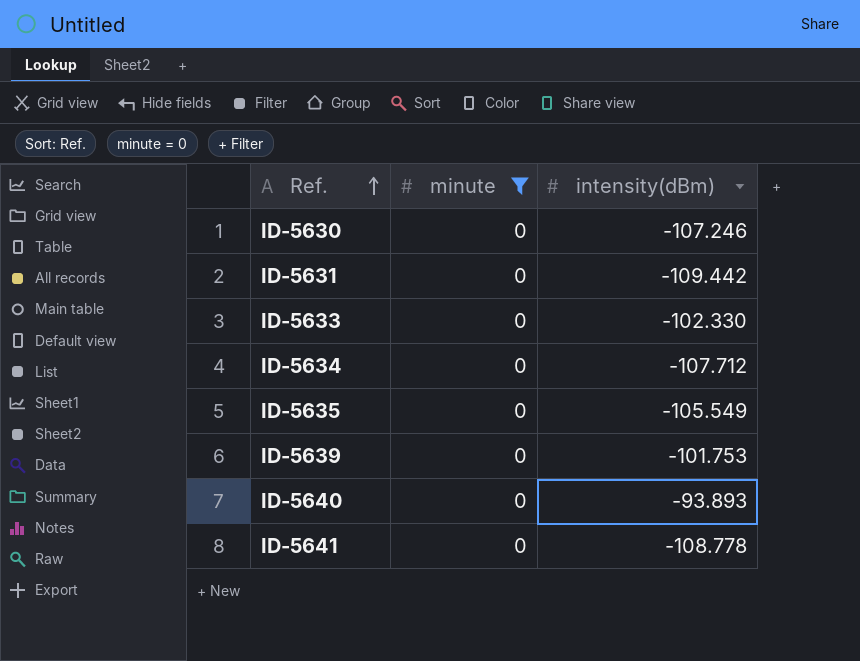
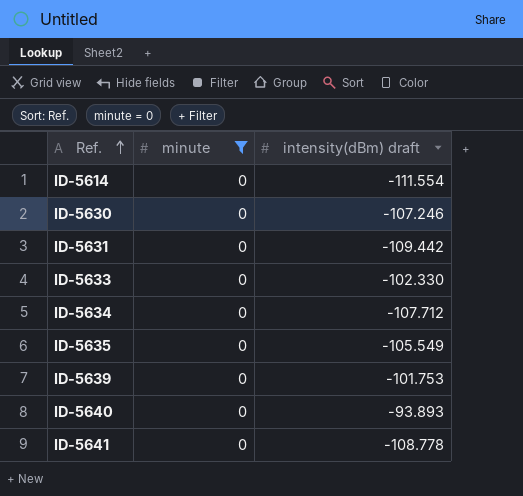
column name: intensity(dBm) -> intensity(dBm) draft
row ID-5614: none -> 0 | -111.554

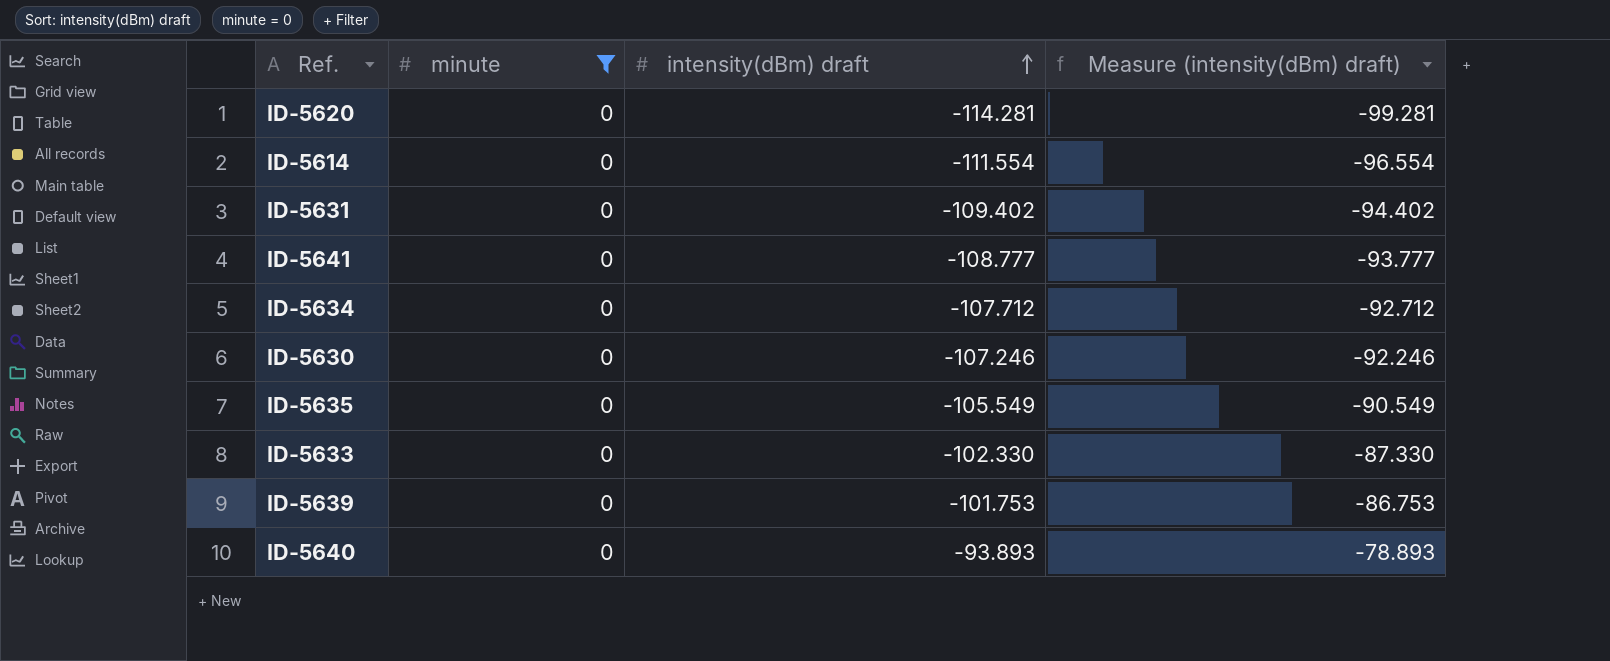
row order: Ref. ascending -> intensity(dBm) draft ascending
column Measure (intensity(dBm) draft) | formula: none -> [intensity(dBm) draft] + 15
row ID-5620: none -> 0 | -114.281 | -99.281
ID-5631 | intensity(dBm) draft: -109.442 -> -109.402
ID-5641 | intensity(dBm) draft: -108.778 -> -108.777

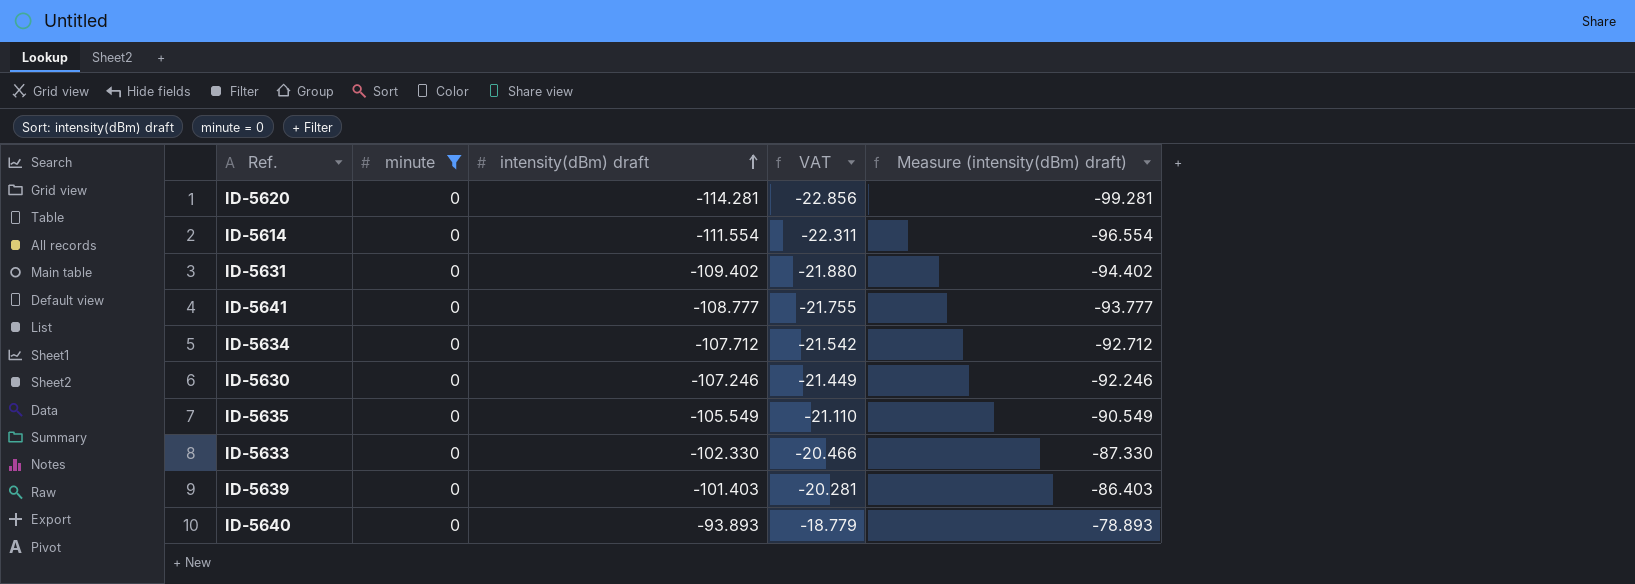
column VAT | formula: none -> [intensity(dBm) draft] * 0.2
ID-5639 | intensity(dBm) draft: -101.753 -> -101.403
ID-5639 | Measure (intensity(dBm) draft): -86.753 -> -86.403

